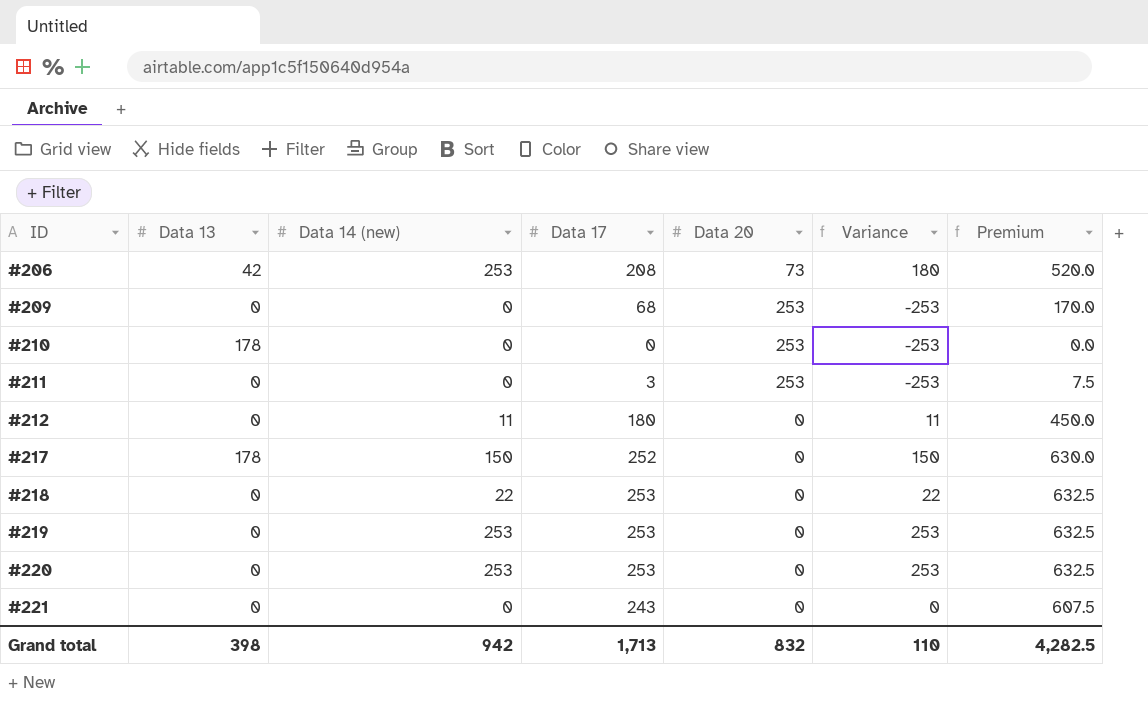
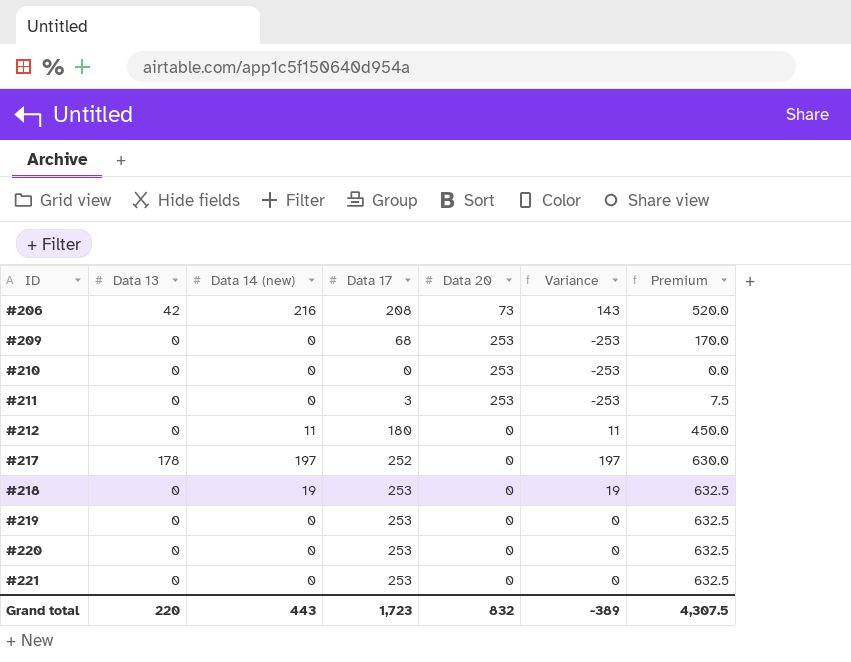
#206 | Data 14 (new): 253 -> 216
#206 | Variance: 180 -> 143
#210 | Data 13: 178 -> 0
#217 | Data 14 (new): 150 -> 197
#217 | Variance: 150 -> 197
#218 | Data 14 (new): 22 -> 19
#218 | Variance: 22 -> 19
#219 | Data 14 (new): 253 -> 0
#219 | Variance: 253 -> 0
#220 | Data 14 (new): 253 -> 0
#220 | Variance: 253 -> 0
#221 | Data 17: 243 -> 253
#221 | Premium: 607.5 -> 632.5
Grand total | Data 13: 398 -> 220
Grand total | Data 14 (new): 942 -> 443
Grand total | Data 17: 1,713 -> 1,723
Grand total | Variance: 110 -> -389
Grand total | Premium: 4,282.5 -> 4,307.5

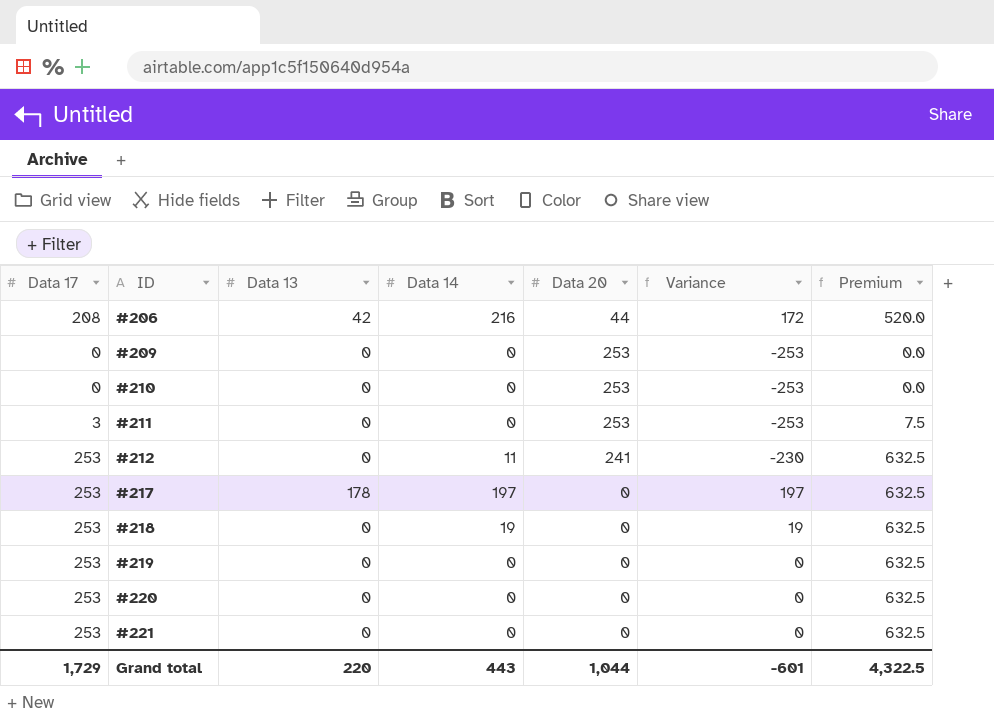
column Data 17 | position: 4 -> 1
column name: Data 14 (new) -> Data 14
#206 | Data 20: 73 -> 44
#206 | Variance: 143 -> 172
#209 | Data 17: 68 -> 0
#209 | Premium: 170.0 -> 0.0
#212 | Data 17: 180 -> 253
#212 | Data 20: 0 -> 241
#212 | Variance: 11 -> -230
#212 | Premium: 450.0 -> 632.5
#217 | Data 17: 252 -> 253
#217 | Premium: 630.0 -> 632.5
Grand total | Data 17: 1,723 -> 1,729
Grand total | Data 20: 832 -> 1,044
Grand total | Variance: -389 -> -601
Grand total | Premium: 4,307.5 -> 4,322.5

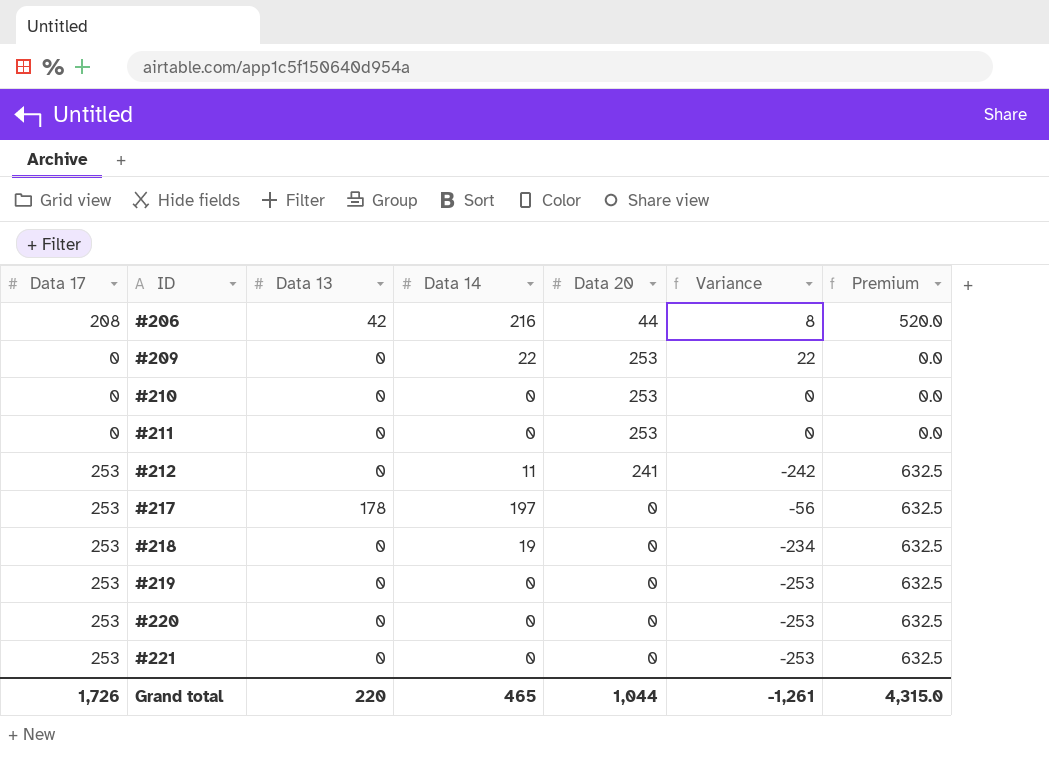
column Variance | formula: [Data 14] - [Data 20] -> [Data 14] - [Data 17]
#209 | Data 14: 0 -> 22
#211 | Data 17: 3 -> 0
#211 | Premium: 7.5 -> 0.0
Grand total | Data 17: 1,729 -> 1,726
Grand total | Data 14: 443 -> 465
Grand total | Variance: -601 -> -1,261
Grand total | Premium: 4,322.5 -> 4,315.0

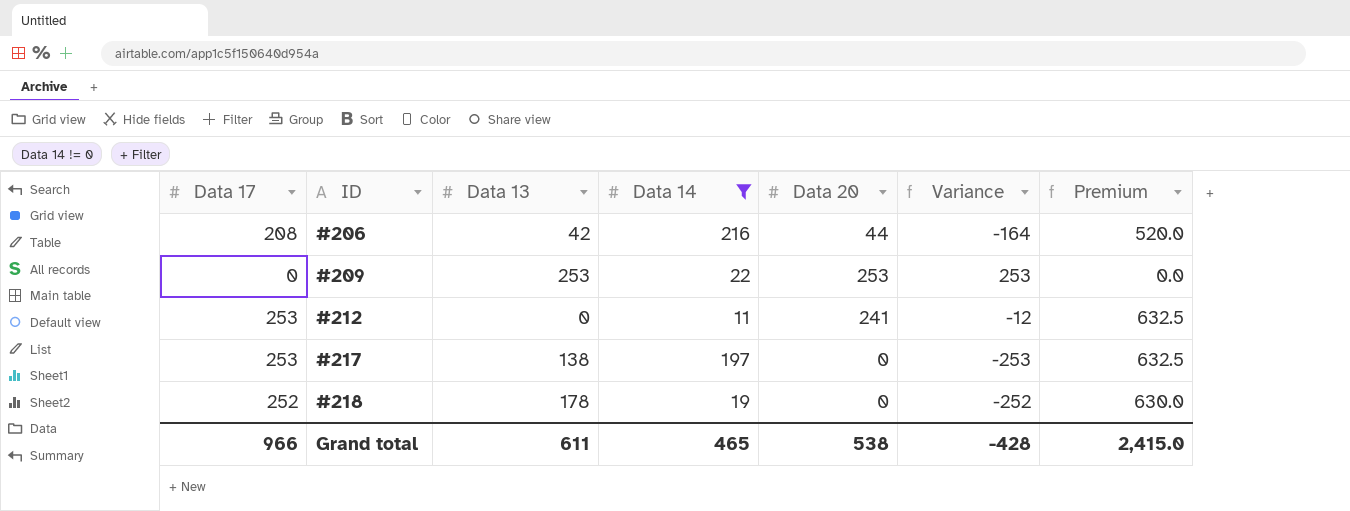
filter: none -> Data 14 != 0
column Variance | formula: [Data 14] - [Data 17] -> [Data 20] - [Data 17]
#209 | Data 13: 0 -> 253
#217 | Data 13: 178 -> 138
#218 | Data 17: 253 -> 252
#218 | Data 13: 0 -> 178
#218 | Premium: 632.5 -> 630.0
Grand total | Data 17: 1,726 -> 966
Grand total | Data 13: 220 -> 611
Grand total | Data 20: 1,044 -> 538
Grand total | Variance: -1,261 -> -428
Grand total | Premium: 4,315.0 -> 2,415.0

